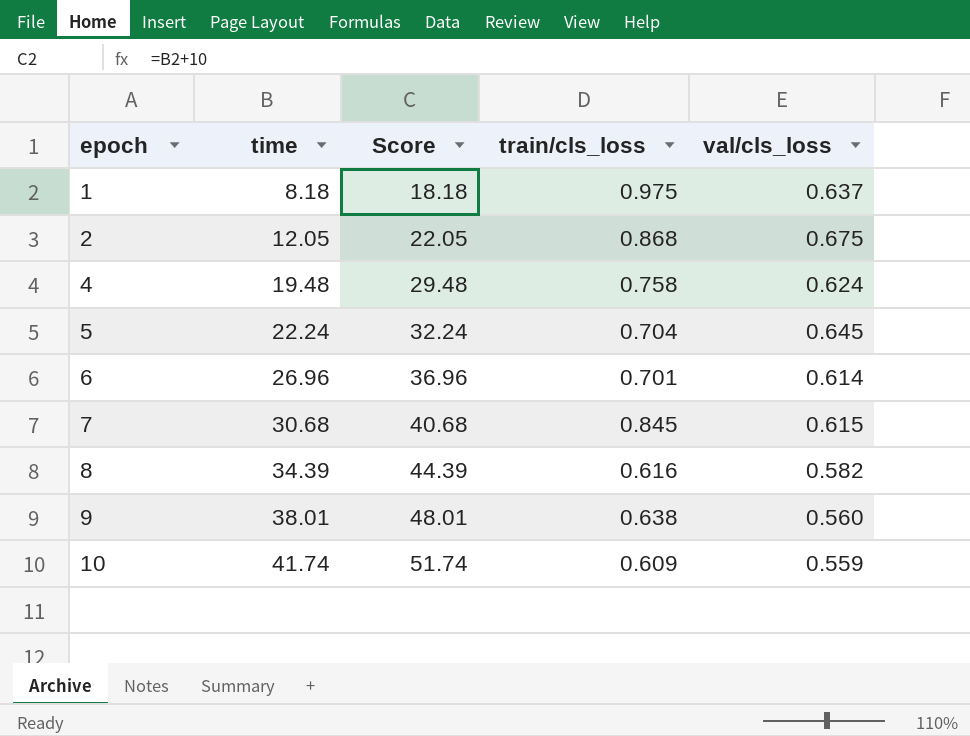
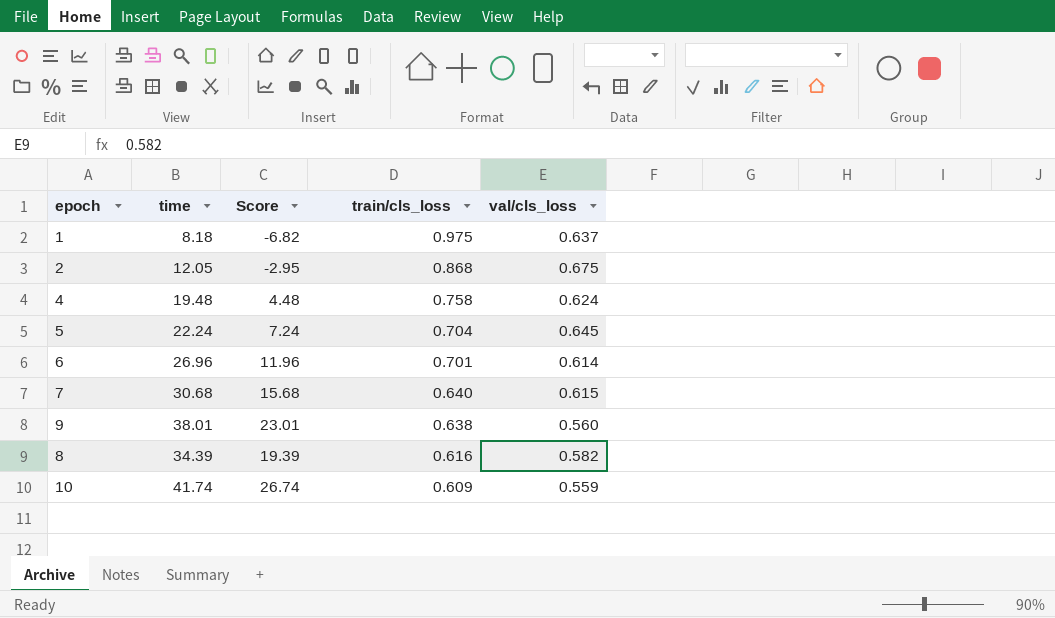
row order: epoch ascending -> train/cls_loss descending
column Score | formula: [time] + 10 -> [time] - 15
7 | train/cls_loss: 0.845 -> 0.640

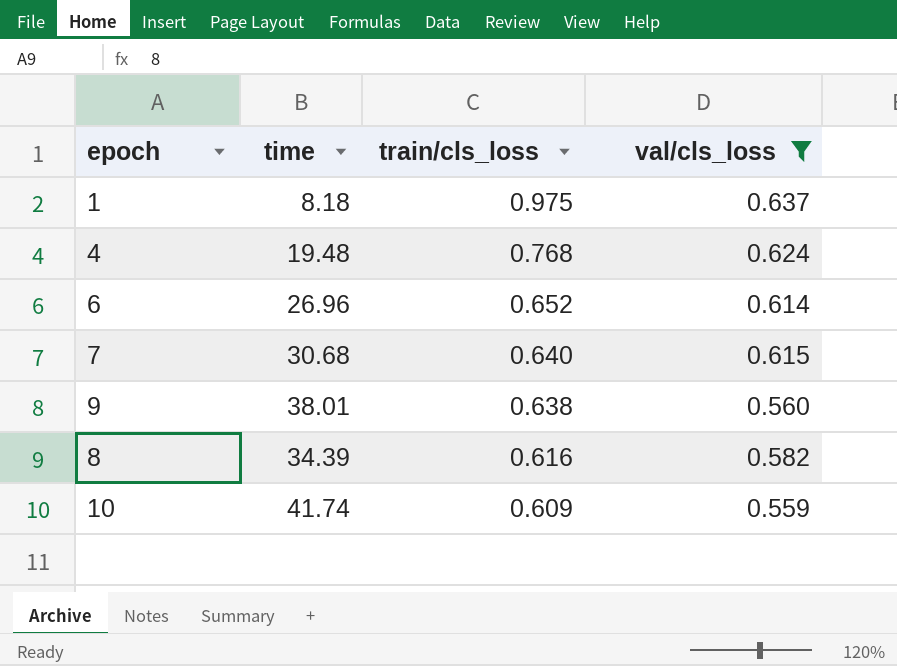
filter: none -> val/cls_loss <= 0.637
column Score | formula: [time] - 15 -> none
4 | train/cls_loss: 0.758 -> 0.768
6 | train/cls_loss: 0.701 -> 0.652

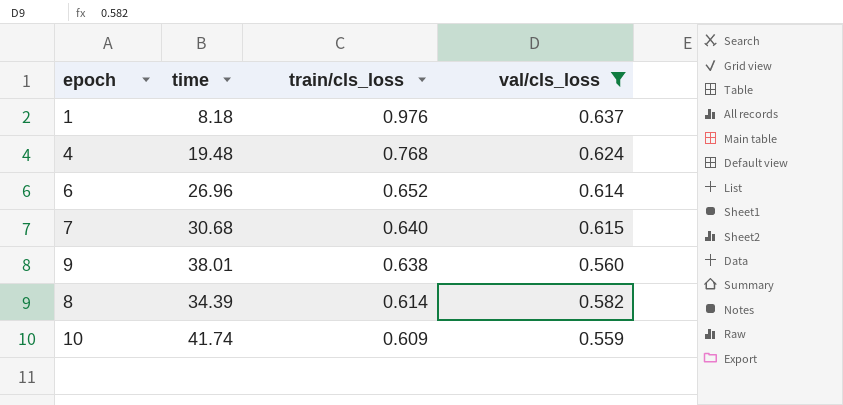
1 | train/cls_loss: 0.975 -> 0.976
8 | train/cls_loss: 0.616 -> 0.614

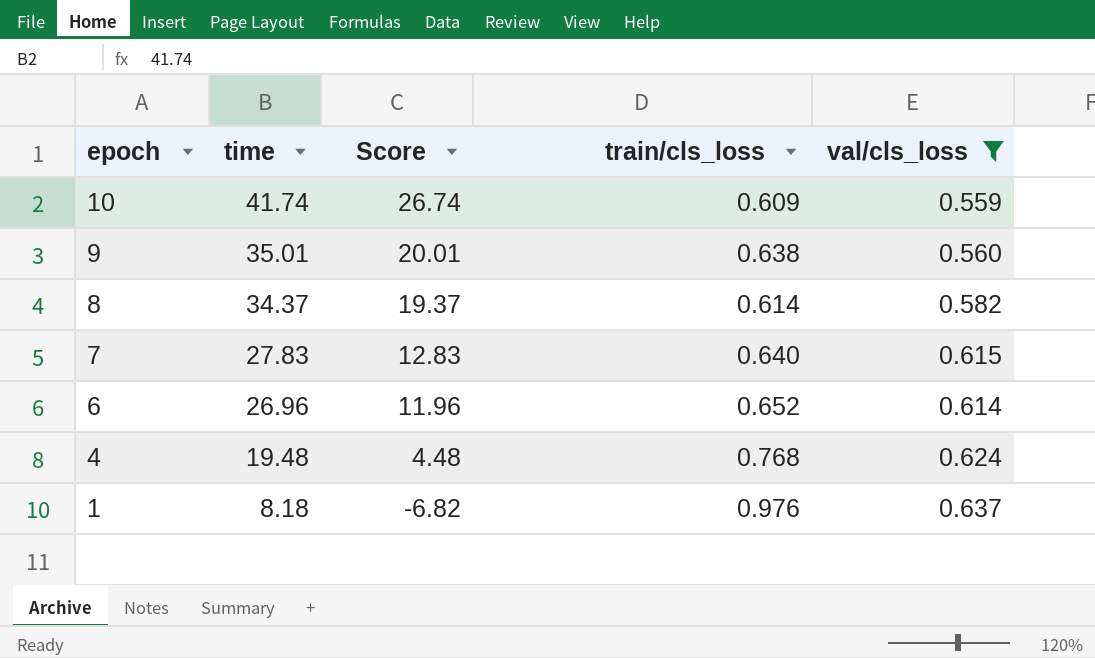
row order: train/cls_loss descending -> epoch descending
column Score | formula: none -> [time] - 15
9 | time: 38.01 -> 35.01
8 | time: 34.39 -> 34.37
7 | time: 30.68 -> 27.83

